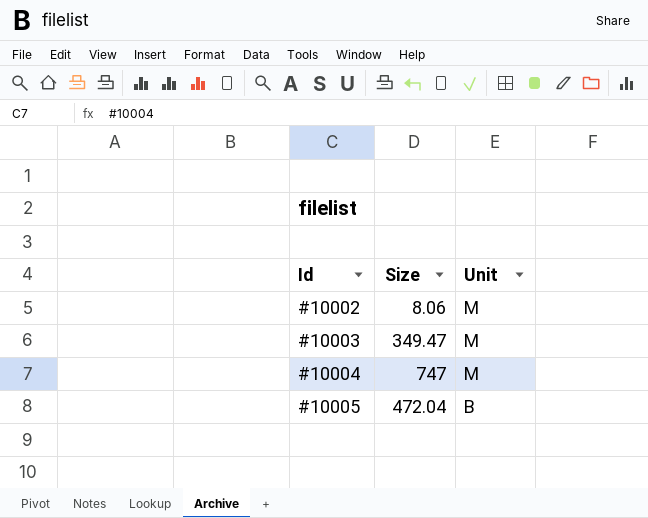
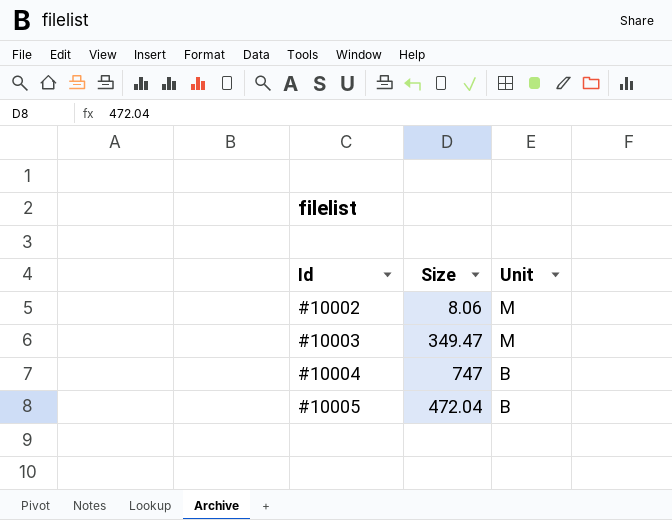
#10004 | Unit: M -> B

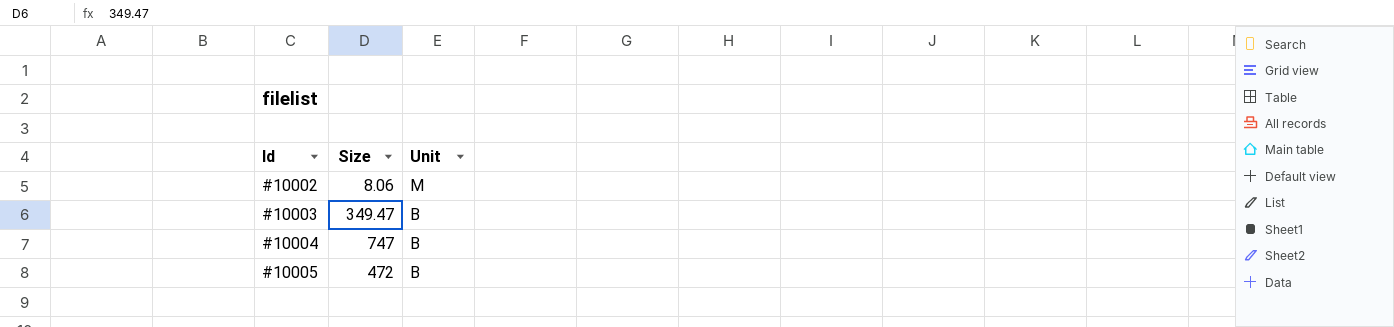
#10003 | Unit: M -> B
#10005 | Size: 472.04 -> 472

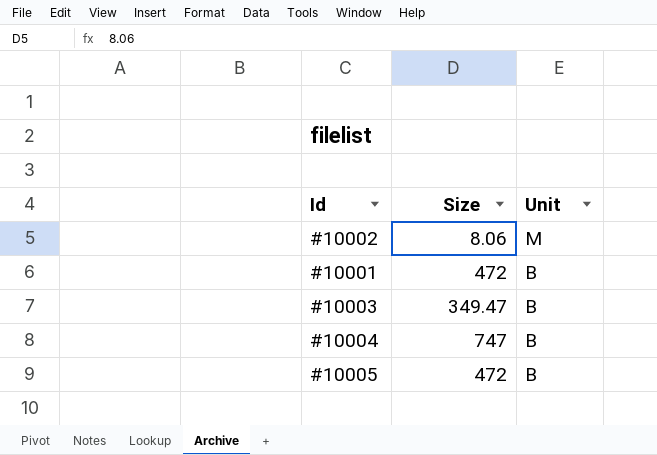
row #10001: none -> 472 | B

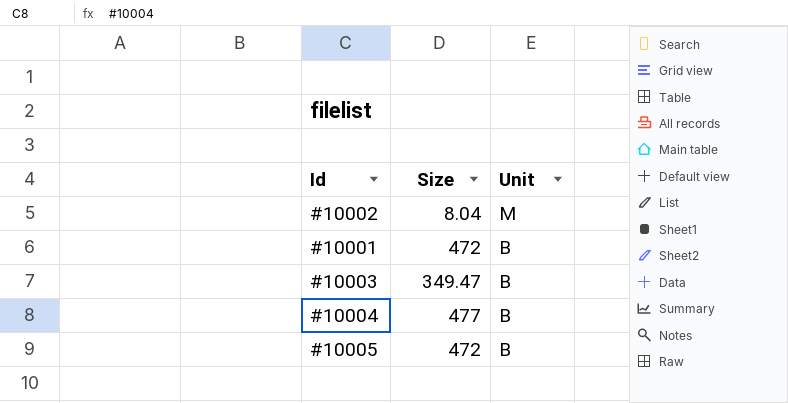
#10002 | Size: 8.06 -> 8.04
#10004 | Size: 747 -> 477

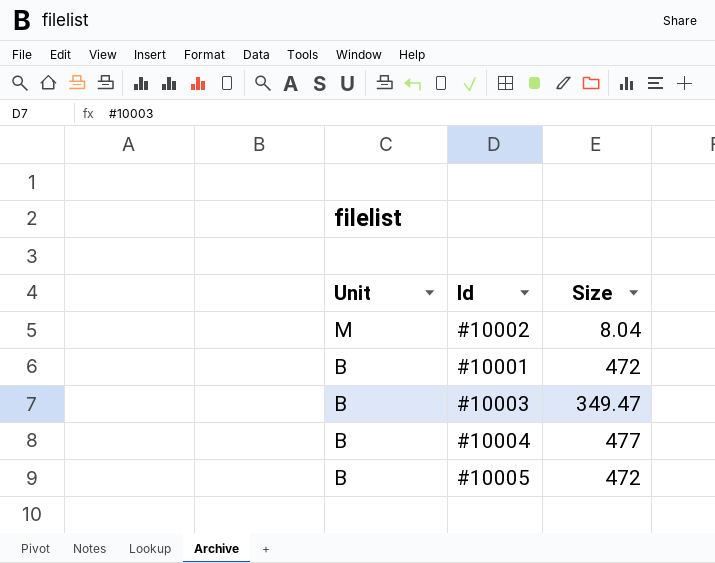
column Unit | position: 3 -> 1

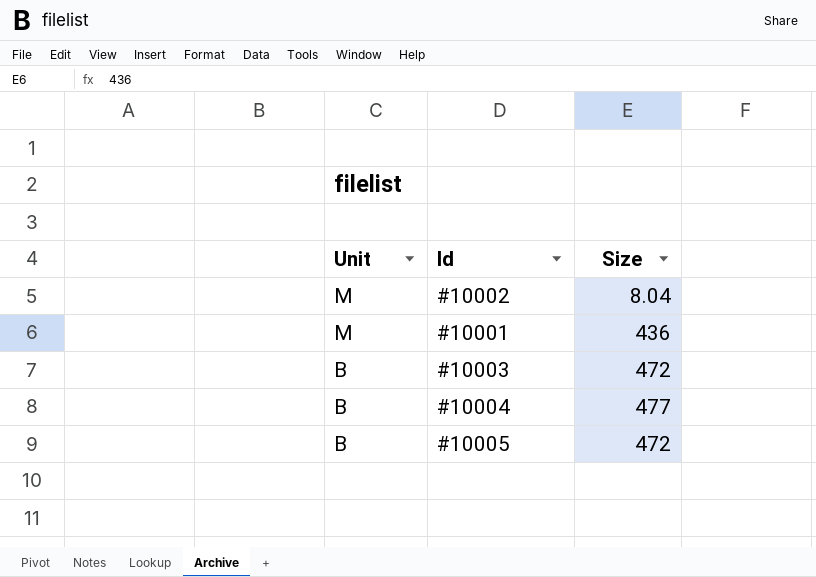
#10001 | Unit: B -> M
#10001 | Size: 472 -> 436
#10003 | Size: 349.47 -> 472

